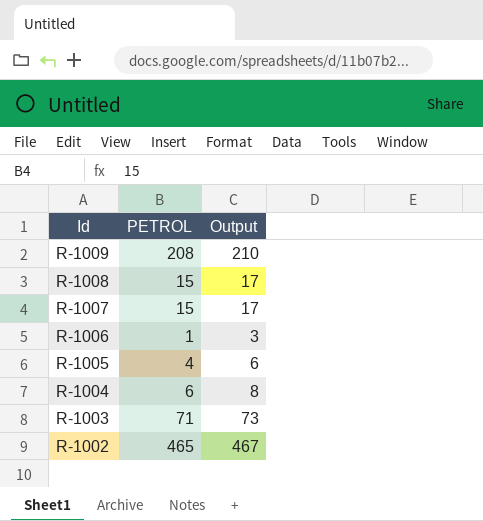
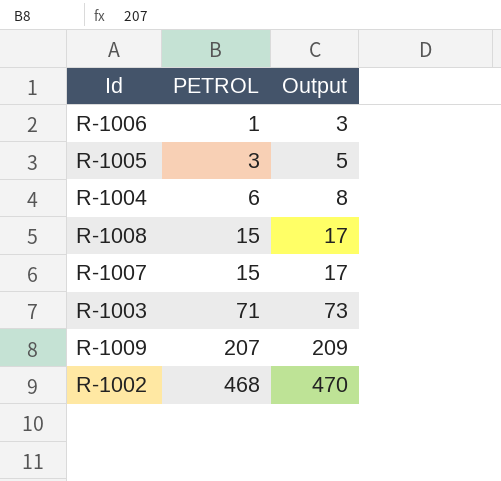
row order: Id descending -> PETROL ascending
R-1005 | PETROL: 4 -> 3
R-1005 | Output: 6 -> 5
R-1009 | PETROL: 208 -> 207
R-1009 | Output: 210 -> 209
R-1002 | PETROL: 465 -> 468
R-1002 | Output: 467 -> 470

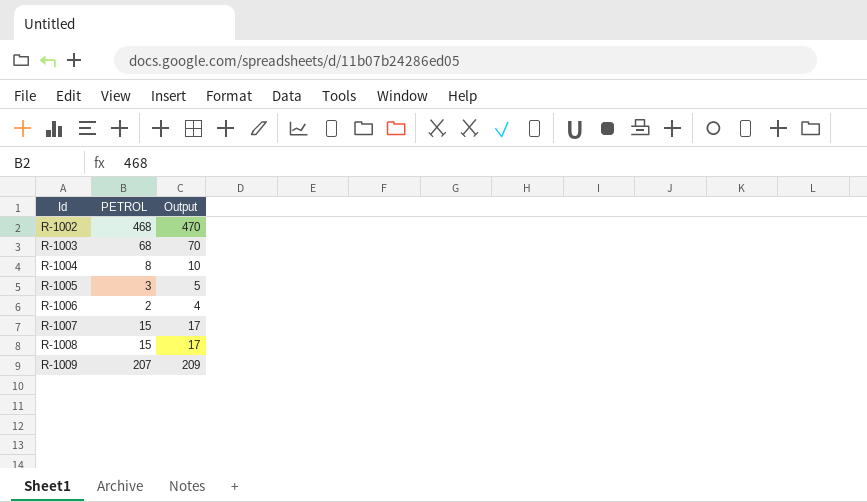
row order: PETROL ascending -> Id ascending
R-1003 | PETROL: 71 -> 68
R-1003 | Output: 73 -> 70
R-1004 | PETROL: 6 -> 8
R-1004 | Output: 8 -> 10
R-1006 | PETROL: 1 -> 2
R-1006 | Output: 3 -> 4

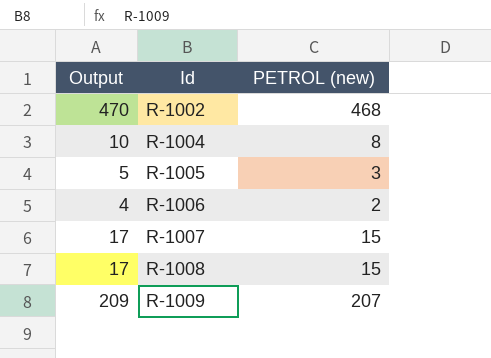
column Output | position: 3 -> 1
column name: PETROL -> PETROL (new)
row R-1003: 68 | 70 -> none

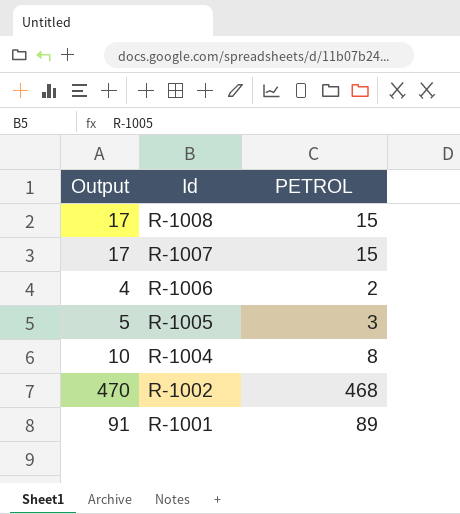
row order: Id ascending -> Id descending
column name: PETROL (new) -> PETROL
row R-1009: 209 | 207 -> none
row R-1001: none -> 91 | 89

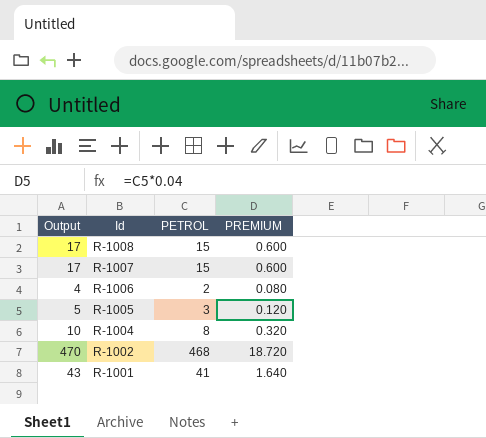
column PREMIUM | formula: none -> [PETROL] * 0.04
R-1001 | Output: 91 -> 43
R-1001 | PETROL: 89 -> 41

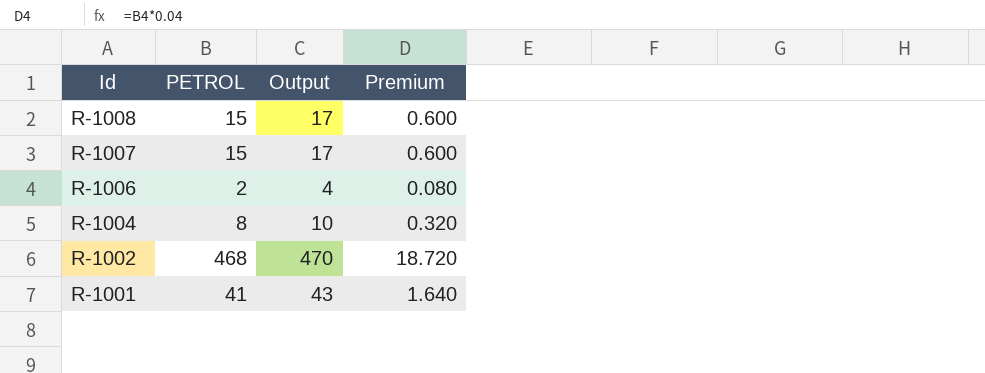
column Output | position: 1 -> 3
column name: PREMIUM -> Premium
row R-1005: 5 | 3 | 0.120 -> none

